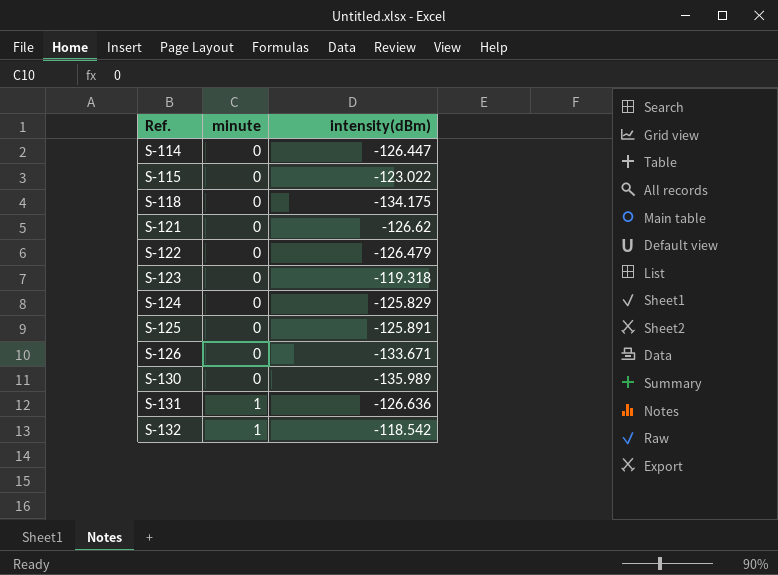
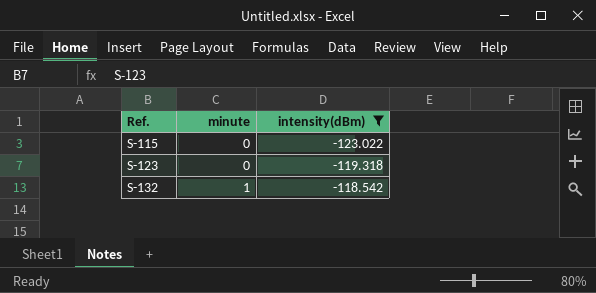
filter: none -> intensity(dBm) >= -123.022

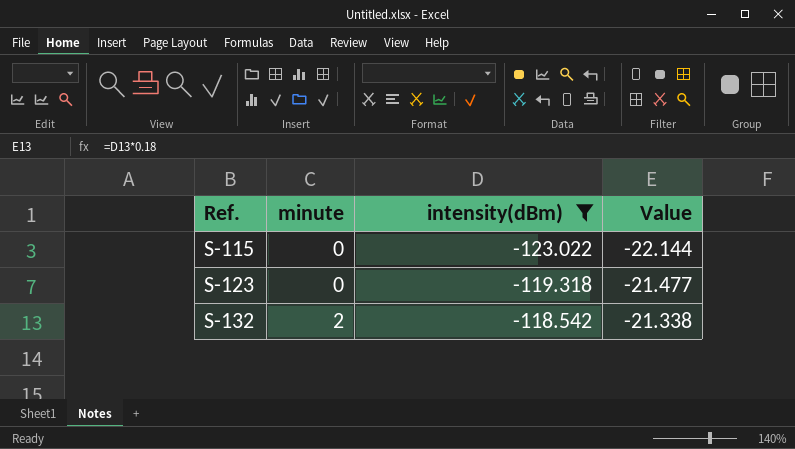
column Value | formula: none -> [intensity(dBm)] * 0.18
S-132 | minute: 1 -> 2

